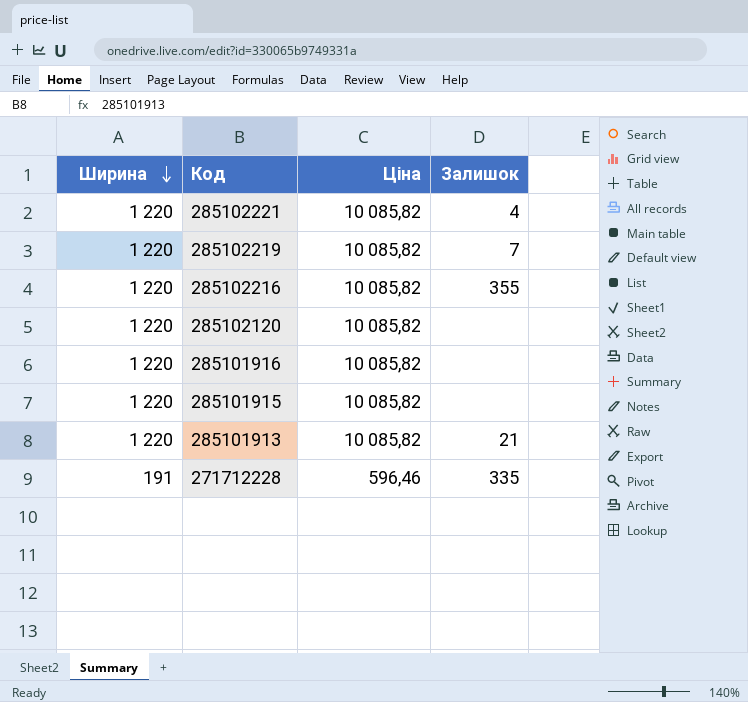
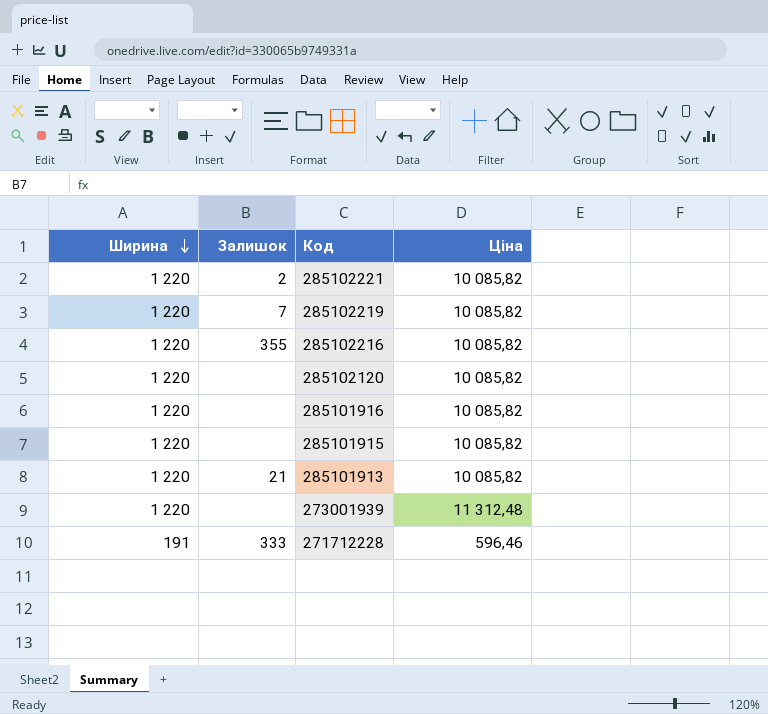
column Залишок | position: 4 -> 2
285102221 | Залишок: 4 -> 2
row 273001939: none -> 1 220 | none | 11 312,48
271712228 | Залишок: 335 -> 333

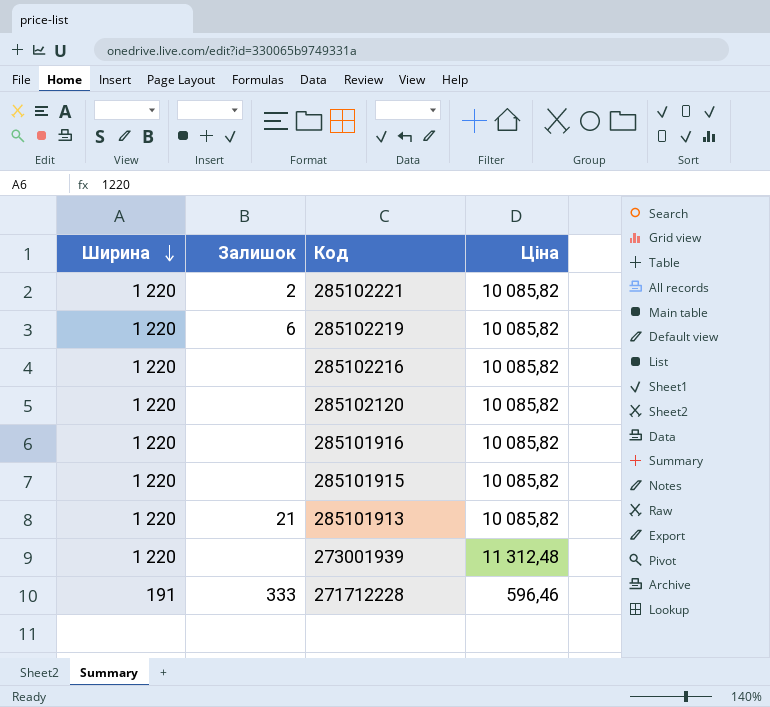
285102219 | Залишок: 7 -> 6
285102216 | Залишок: 355 -> none

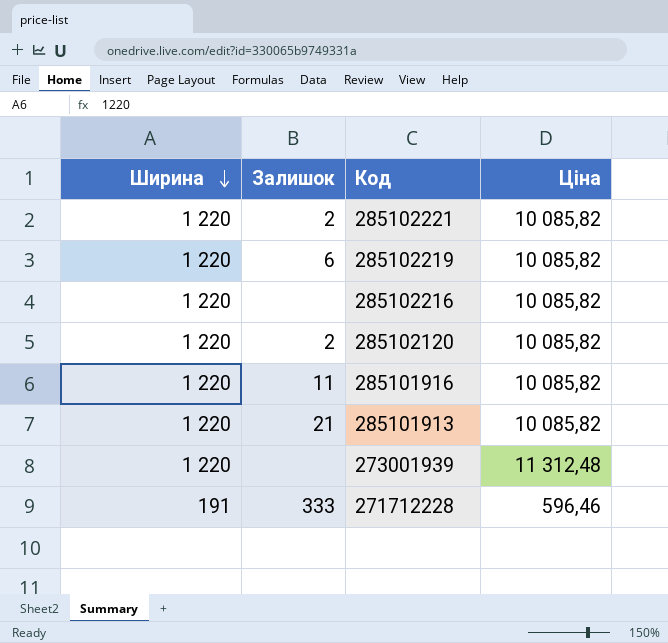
row 285101915: 1 220 | none | 10 085,82 -> none
285102120 | Залишок: none -> 2
285101916 | Залишок: none -> 11

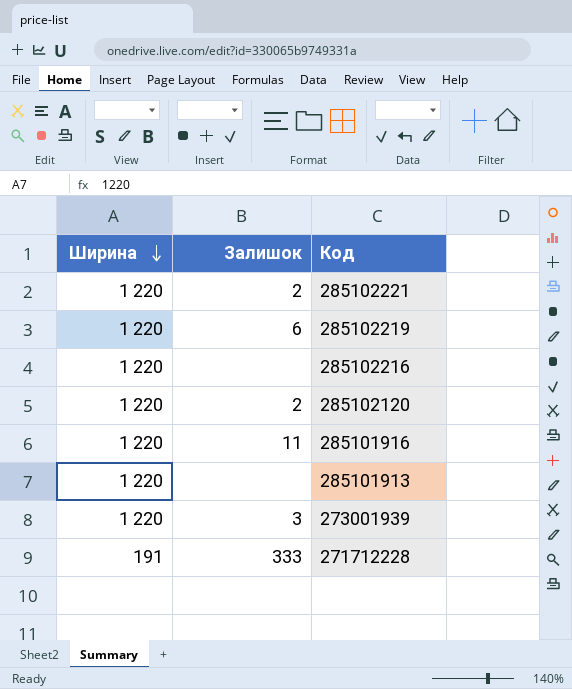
column Ціна | position: 4 -> none
285101913 | Залишок: 21 -> none
273001939 | Залишок: none -> 3

